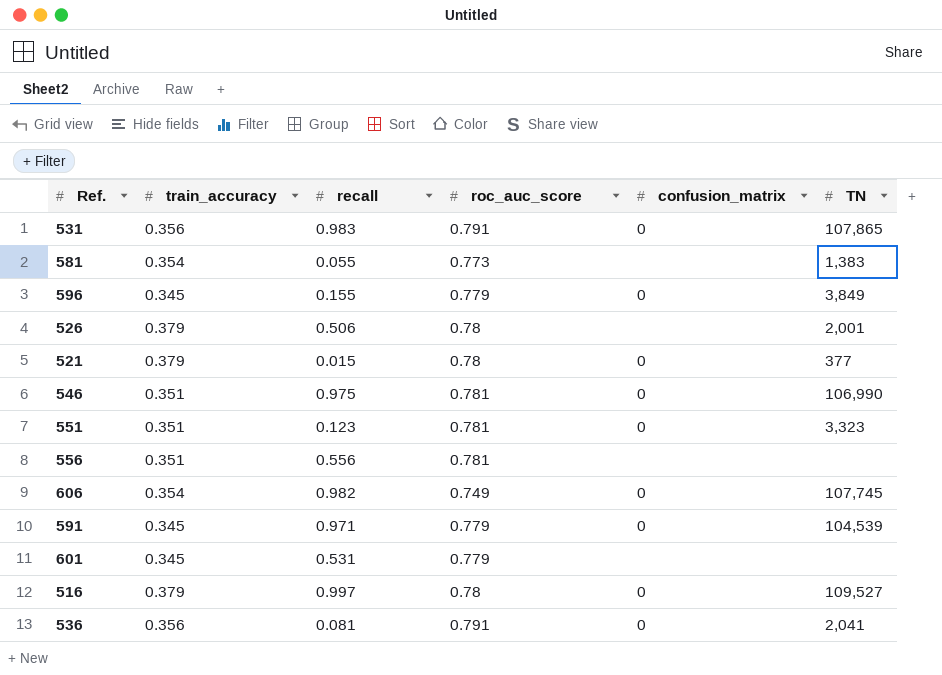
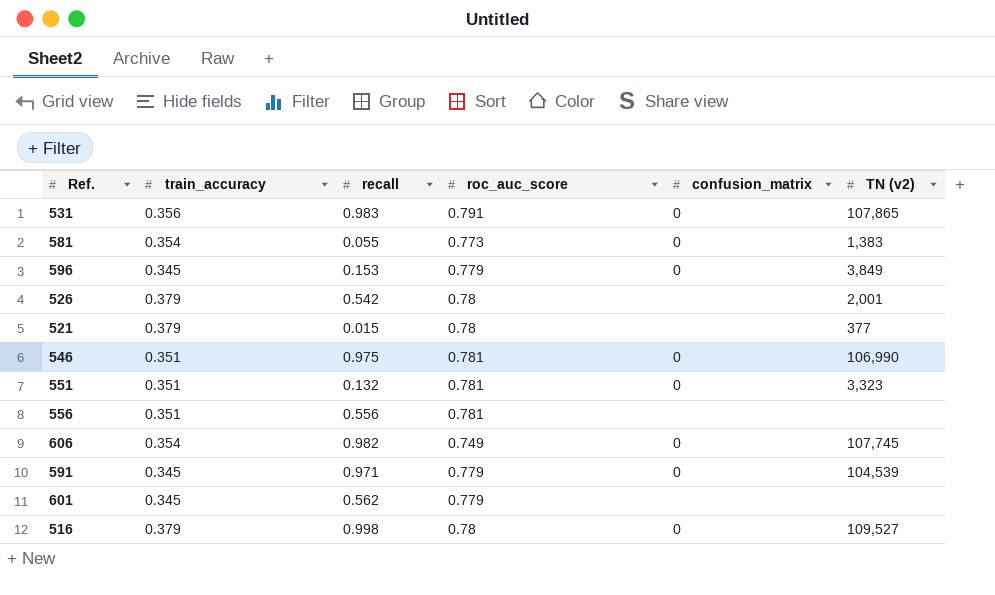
column name: TN -> TN (v2)
row 536: 0.356 | 0.081 | 0.791 | 0 | 2,041 -> none
581 | confusion_matrix: none -> 0
596 | recall: 0.155 -> 0.153
526 | recall: 0.506 -> 0.542
521 | confusion_matrix: 0 -> none
551 | recall: 0.123 -> 0.132
601 | recall: 0.531 -> 0.562
516 | recall: 0.997 -> 0.998

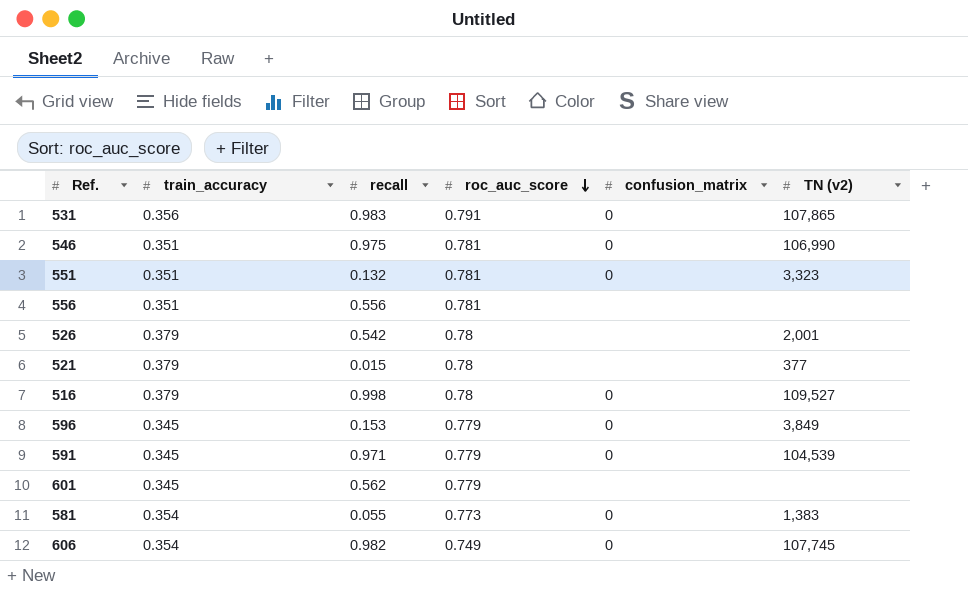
row order: none -> roc_auc_score descending

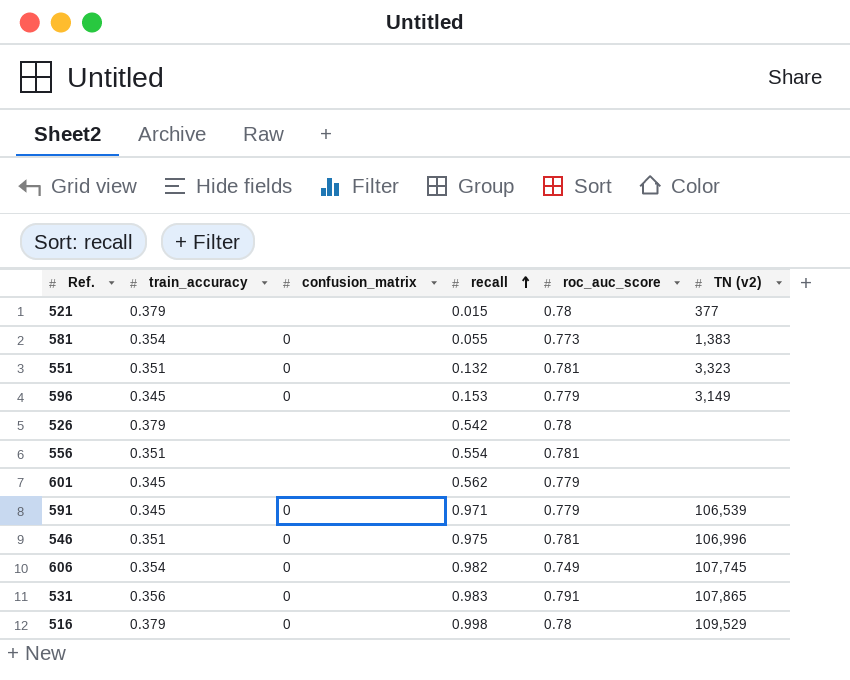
row order: roc_auc_score descending -> recall ascending
column confusion_matrix | position: 5 -> 3
596 | TN (v2): 3,849 -> 3,149
526 | TN (v2): 2,001 -> none
556 | recall: 0.556 -> 0.554
591 | TN (v2): 104,539 -> 106,539
546 | TN (v2): 106,990 -> 106,996
516 | TN (v2): 109,527 -> 109,529

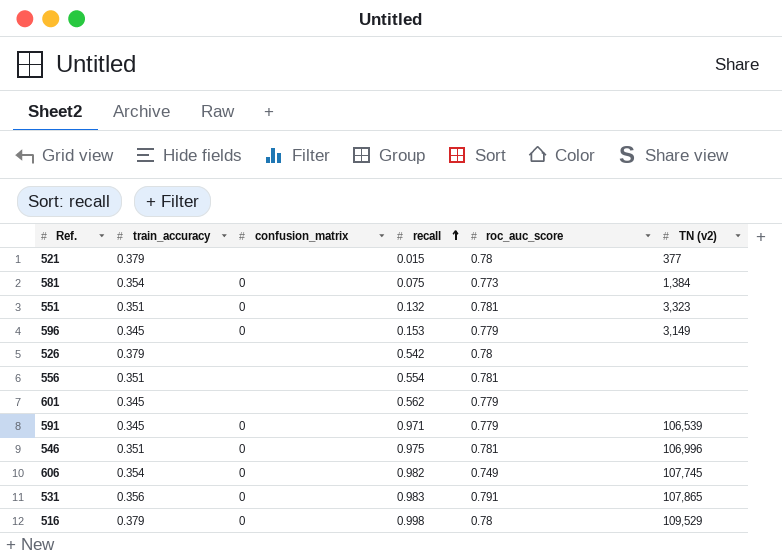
581 | recall: 0.055 -> 0.075
581 | TN (v2): 1,383 -> 1,384

